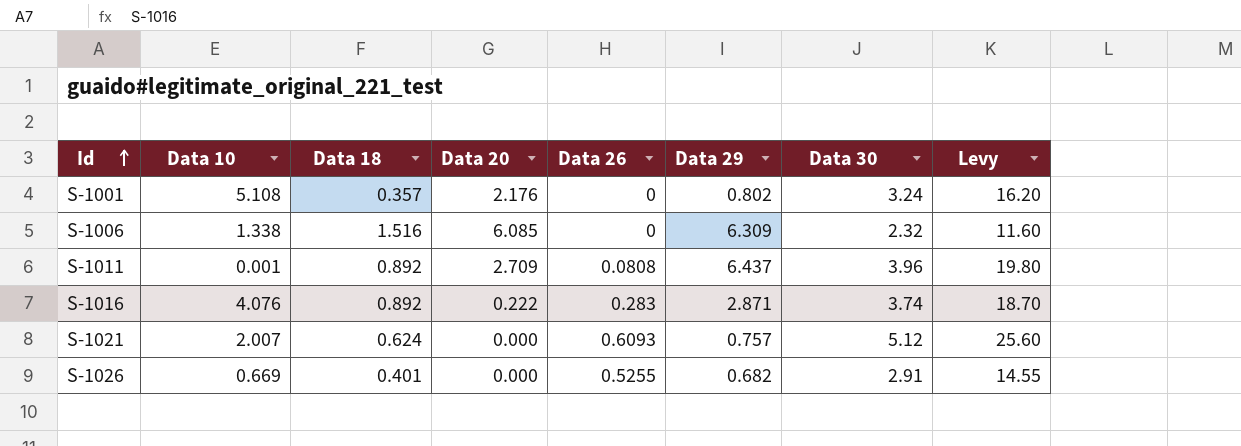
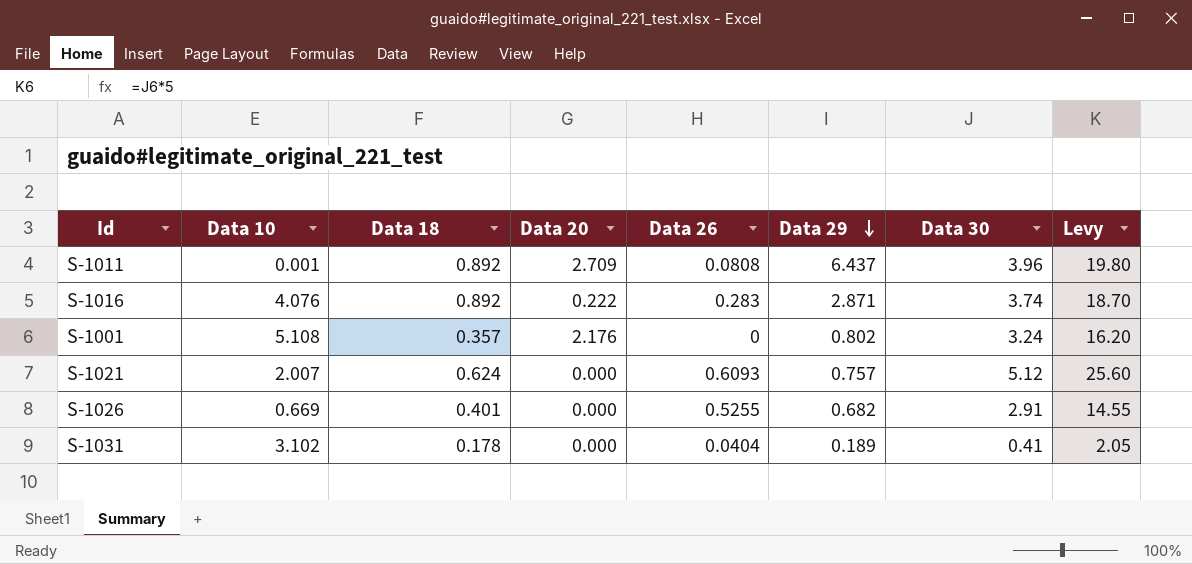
row order: Id ascending -> Data 29 descending
row S-1006: 1.338 | 1.516 | 6.085 | 0 | 6.309 | 2.32 | 11.60 -> none
row S-1031: none -> 3.102 | 0.178 | 0.000 | 0.0404 | 0.189 | 0.41 | 2.05

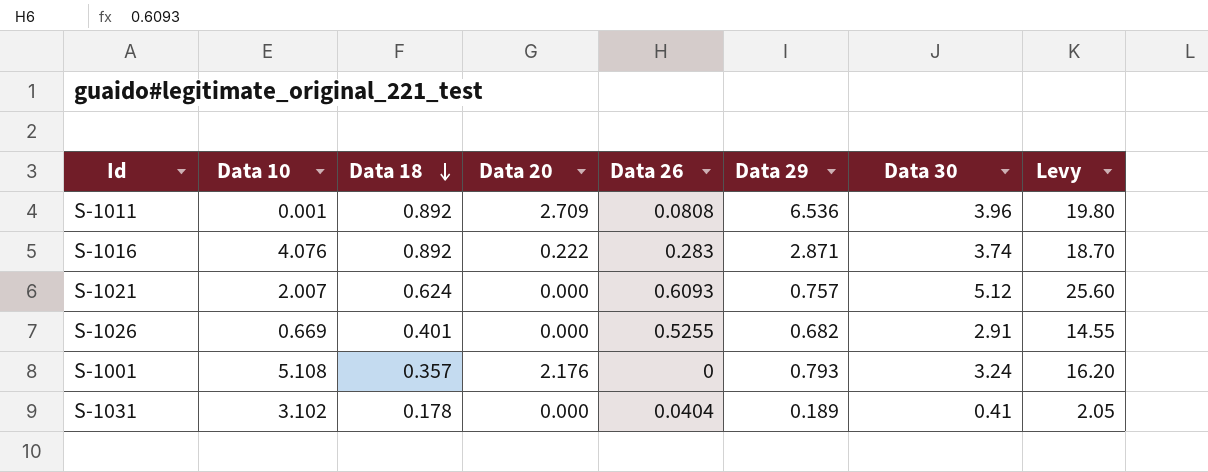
row order: Data 29 descending -> Data 18 descending
S-1011 | Data 29: 6.437 -> 6.536
S-1001 | Data 29: 0.802 -> 0.793

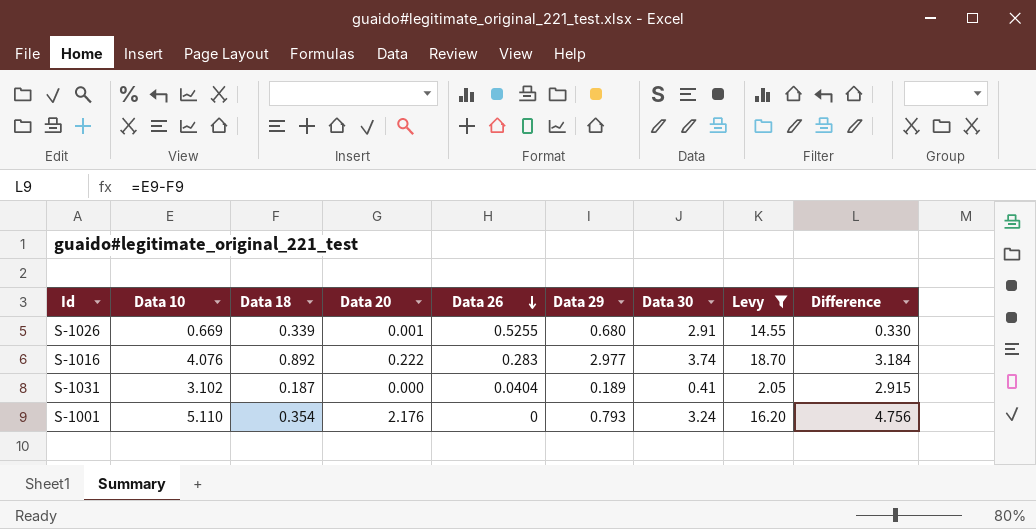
filter: none -> Levy <= 18.70
row order: Data 18 descending -> Data 26 descending
column Difference | formula: none -> [Data 10] - [Data 18]
S-1026 | Data 18: 0.401 -> 0.339
S-1026 | Data 20: 0.000 -> 0.001
S-1026 | Data 29: 0.682 -> 0.680
S-1016 | Data 29: 2.871 -> 2.977
S-1031 | Data 18: 0.178 -> 0.187
S-1001 | Data 10: 5.108 -> 5.110
S-1001 | Data 18: 0.357 -> 0.354

